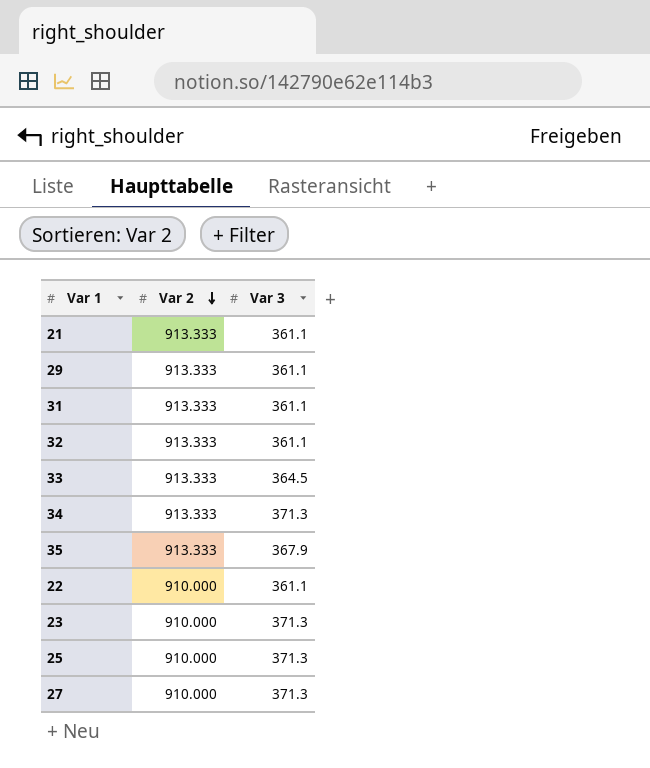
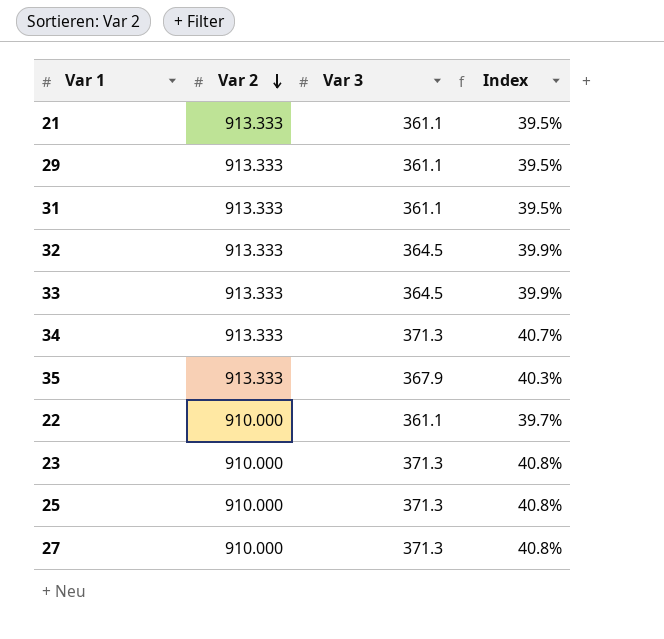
column Index | formula: none -> [Var 3] / [Var 2]
32 | Var 3: 361.1 -> 364.5

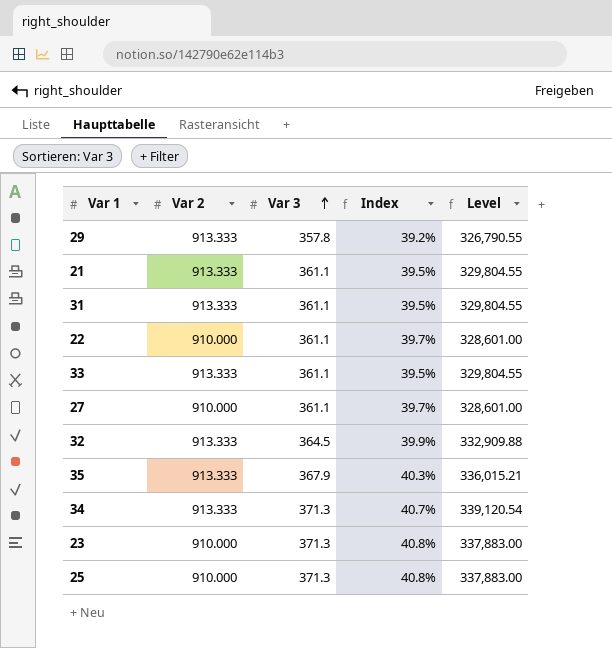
row order: Var 2 descending -> Var 3 ascending
column Level | formula: none -> [Var 2] * [Var 3]
29 | Var 3: 361.1 -> 357.8
29 | Index: 39.5% -> 39.2%
33 | Var 3: 364.5 -> 361.1
33 | Index: 39.9% -> 39.5%
27 | Var 3: 371.3 -> 361.1
27 | Index: 40.8% -> 39.7%

